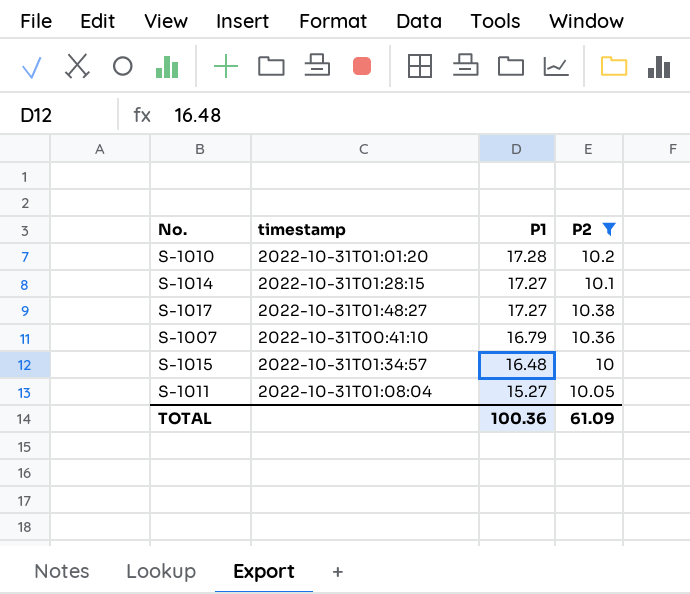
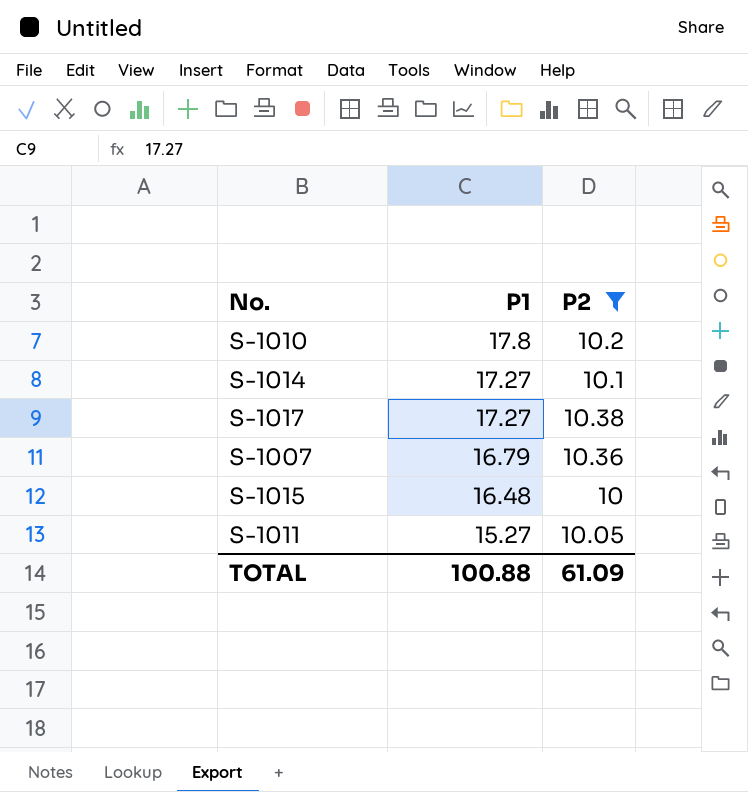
column timestamp | position: 2 -> none
S-1010 | P1: 17.28 -> 17.8
TOTAL | P1: 100.36 -> 100.88

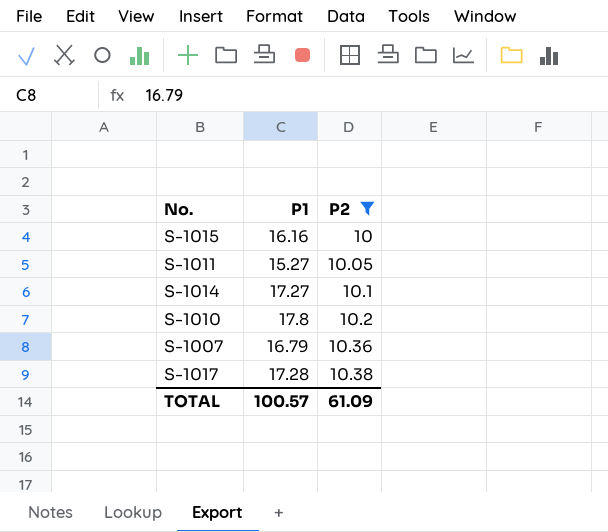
row order: P1 descending -> P2 ascending
S-1015 | P1: 16.48 -> 16.16
S-1017 | P1: 17.27 -> 17.28
TOTAL | P1: 100.88 -> 100.57

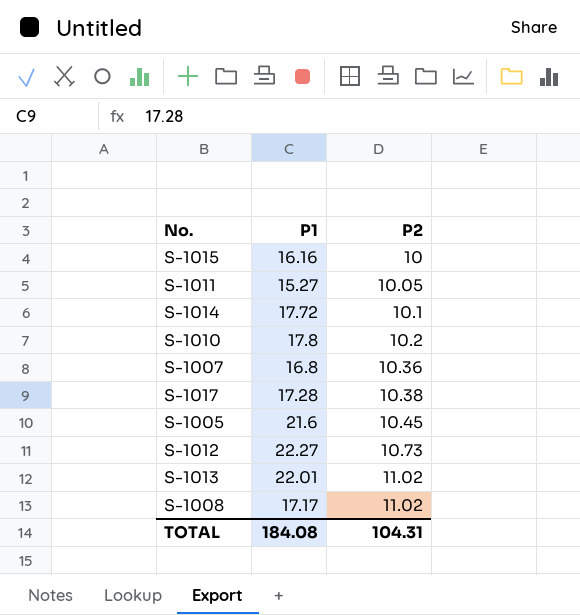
filter: P2 <= 10.38 -> none
S-1014 | P1: 17.27 -> 17.72
S-1007 | P1: 16.79 -> 16.8
TOTAL | P1: 100.57 -> 184.08
TOTAL | P2: 61.09 -> 104.31

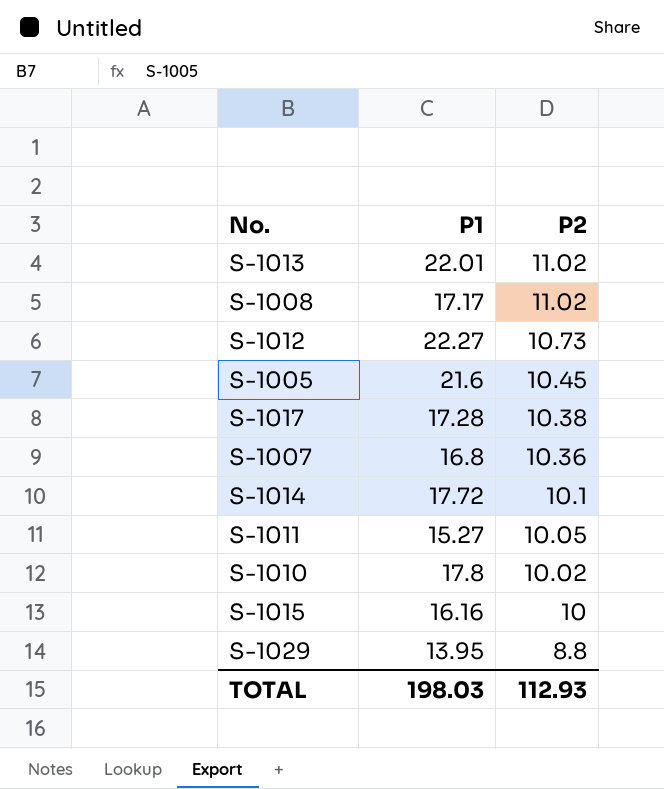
row order: P2 ascending -> P2 descending
S-1010 | P2: 10.2 -> 10.02
row S-1029: none -> 13.95 | 8.8
TOTAL | P1: 184.08 -> 198.03
TOTAL | P2: 104.31 -> 112.93

